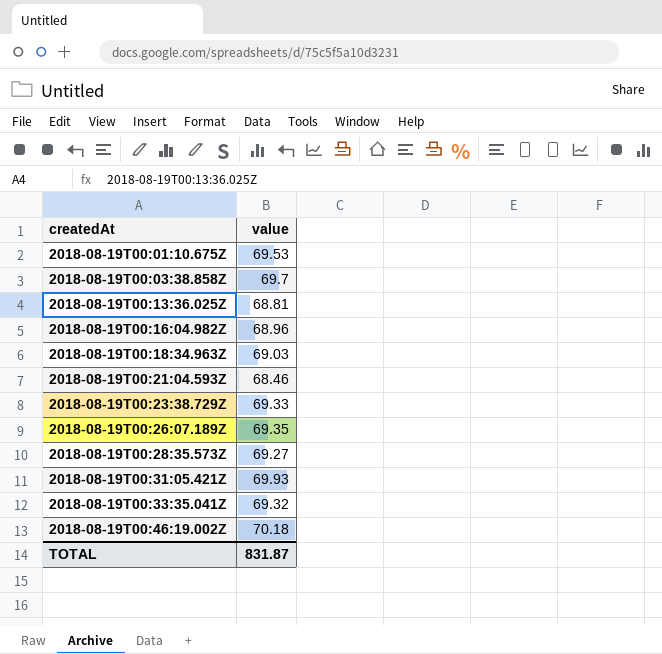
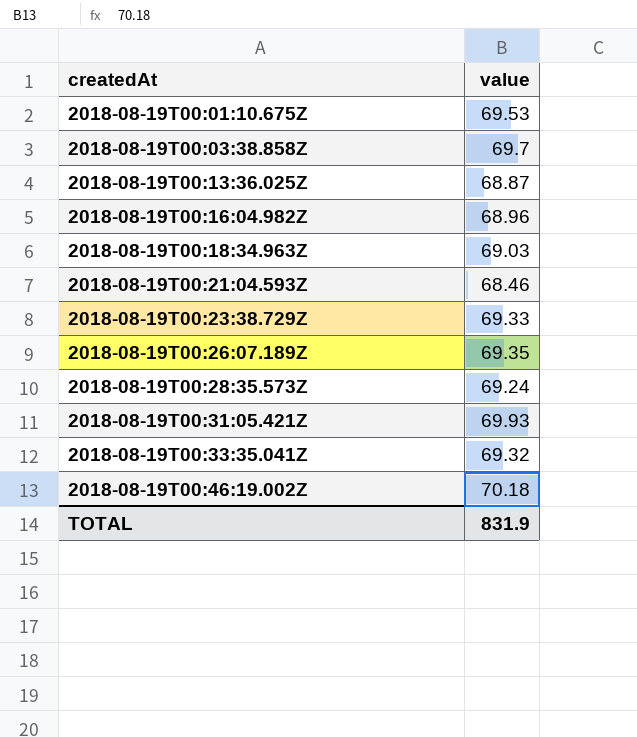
2018-08-19T00:13:36.025Z | value: 68.81 -> 68.87
2018-08-19T00:28:35.573Z | value: 69.27 -> 69.24
TOTAL | value: 831.87 -> 831.9

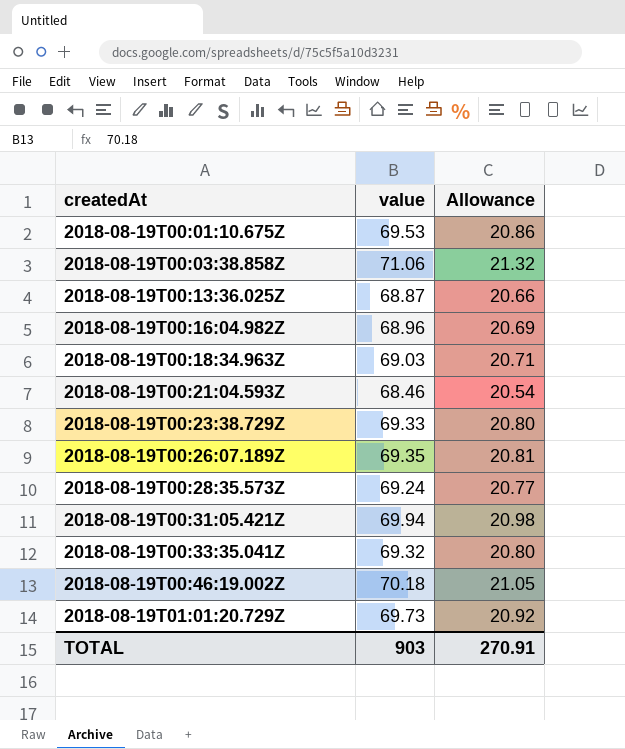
column Allowance | formula: none -> [value] * 0.3
2018-08-19T00:03:38.858Z | value: 69.7 -> 71.06
2018-08-19T00:31:05.421Z | value: 69.93 -> 69.94
row 2018-08-19T01:01:20.729Z: none -> 69.73 | 20.92
TOTAL | value: 831.9 -> 903

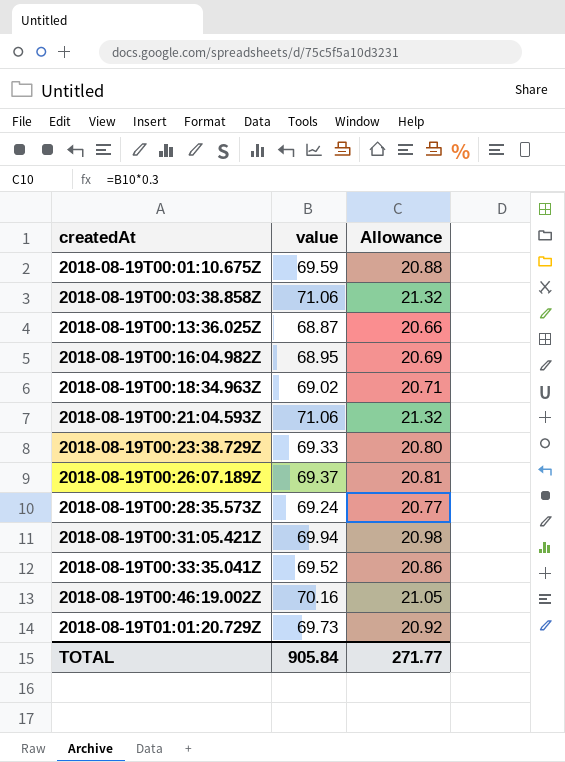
2018-08-19T00:01:10.675Z | value: 69.53 -> 69.59
2018-08-19T00:01:10.675Z | Allowance: 20.86 -> 20.88
2018-08-19T00:16:04.982Z | value: 68.96 -> 68.95
2018-08-19T00:18:34.963Z | value: 69.03 -> 69.02
2018-08-19T00:21:04.593Z | value: 68.46 -> 71.06
2018-08-19T00:21:04.593Z | Allowance: 20.54 -> 21.32
2018-08-19T00:26:07.189Z | value: 69.35 -> 69.37
2018-08-19T00:33:35.041Z | value: 69.32 -> 69.52
2018-08-19T00:33:35.041Z | Allowance: 20.80 -> 20.86
2018-08-19T00:46:19.002Z | value: 70.18 -> 70.16
TOTAL | value: 903 -> 905.84
TOTAL | Allowance: 270.91 -> 271.77

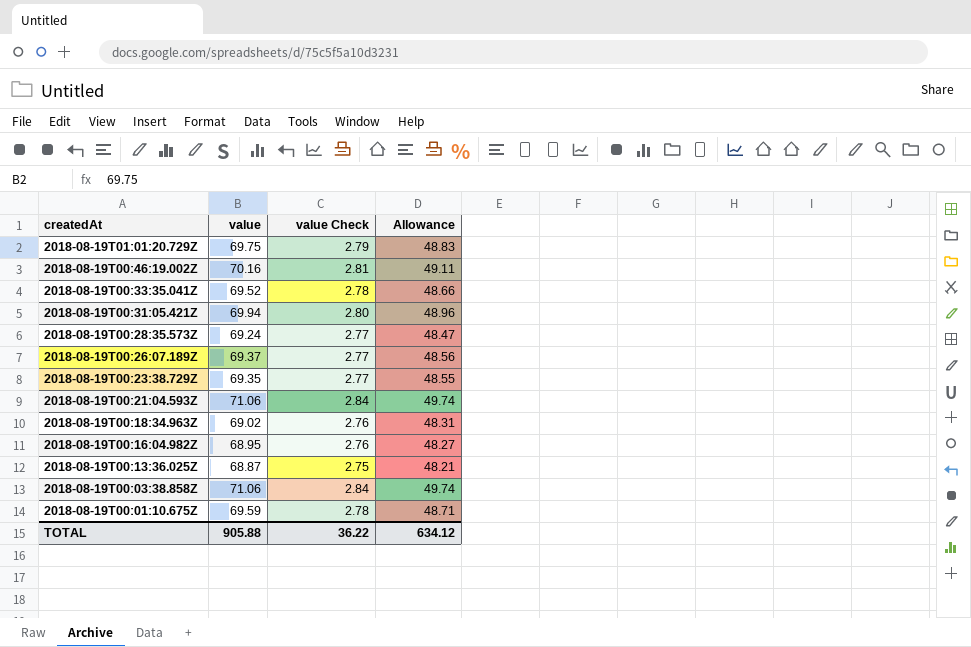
row order: createdAt ascending -> createdAt descending
column value Check | formula: none -> [value] * 0.04
column Allowance | formula: [value] * 0.3 -> [value] * 0.7
2018-08-19T01:01:20.729Z | value: 69.73 -> 69.75
2018-08-19T00:23:38.729Z | value: 69.33 -> 69.35
TOTAL | value: 905.84 -> 905.88
TOTAL | Allowance: 271.77 -> 634.12

